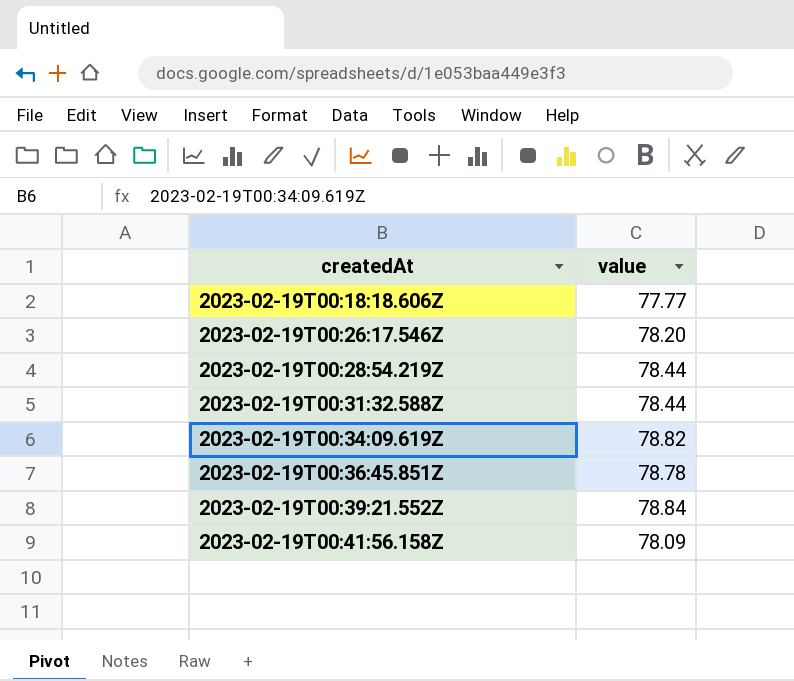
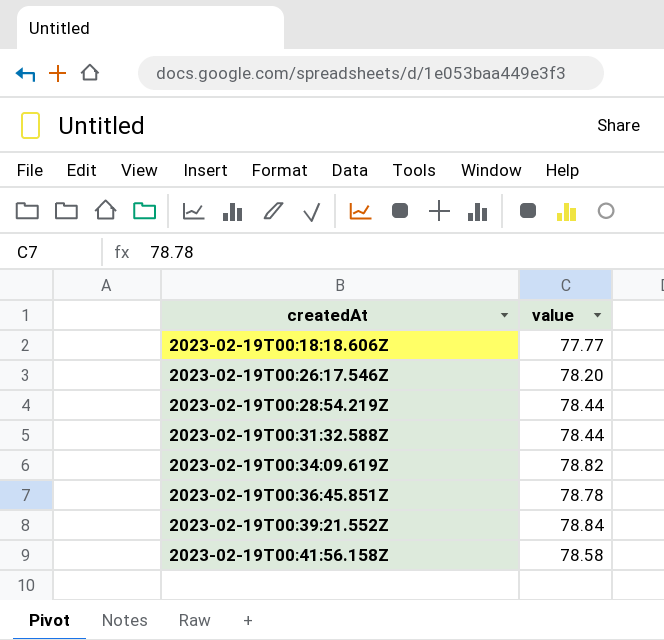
2023-02-19T00:41:56.158Z | value: 78.09 -> 78.58

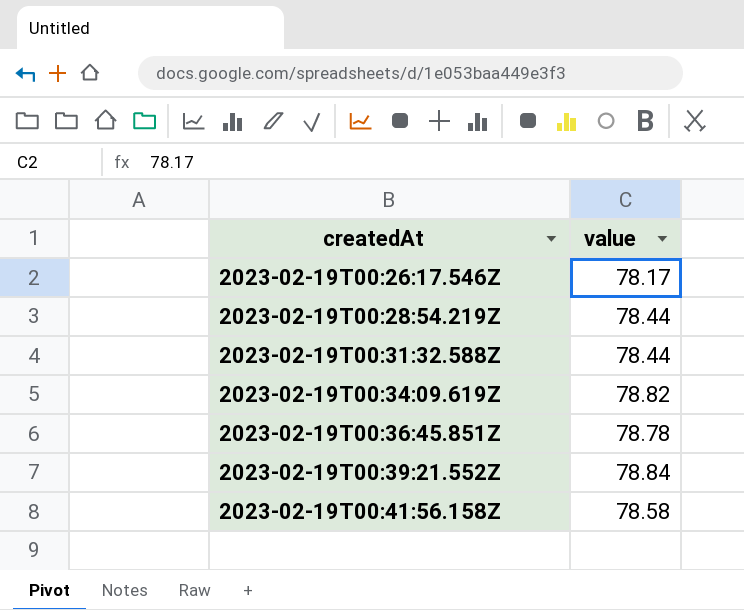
row 2023-02-19T00:18:18.606Z: 77.77 -> none
2023-02-19T00:26:17.546Z | value: 78.20 -> 78.17

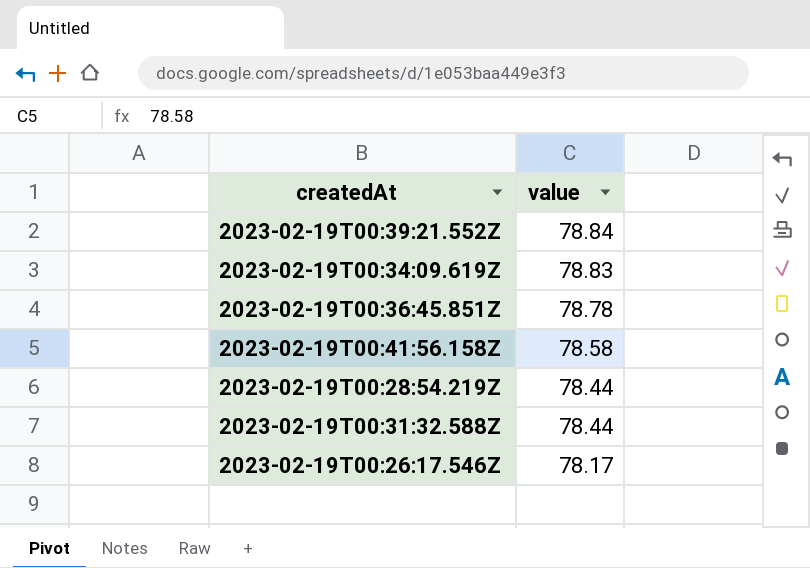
row order: createdAt ascending -> value descending
2023-02-19T00:34:09.619Z | value: 78.82 -> 78.83

